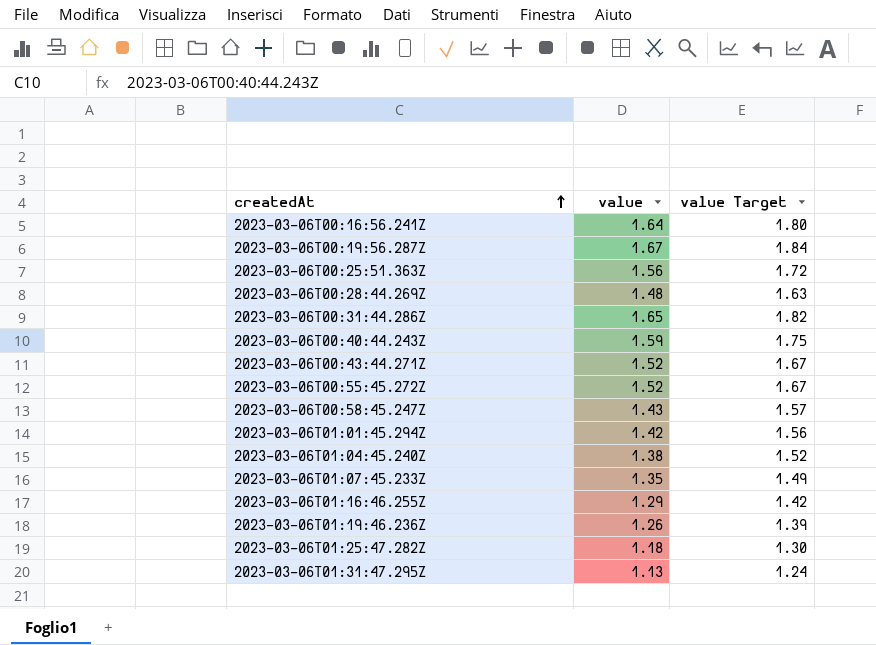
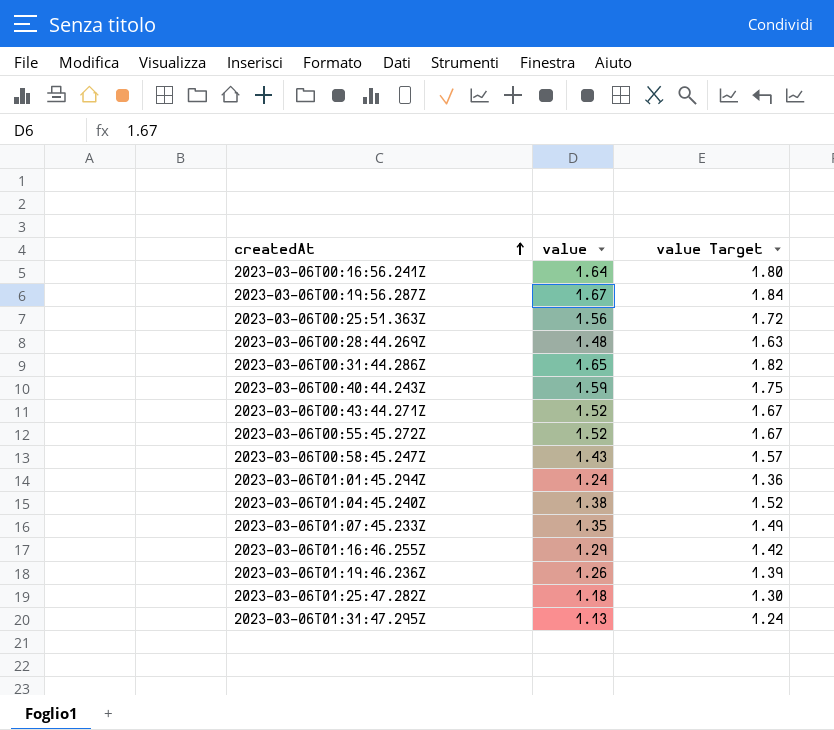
2023-03-06T01:01:45.294Z | value: 1.42 -> 1.24
2023-03-06T01:01:45.294Z | value Target: 1.56 -> 1.36

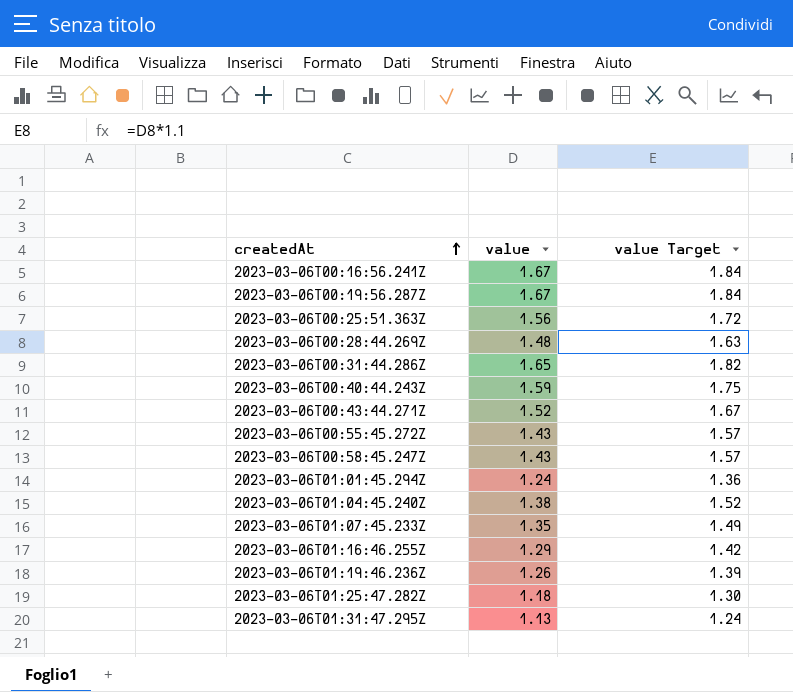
2023-03-06T00:16:56.241Z | value: 1.64 -> 1.67
2023-03-06T00:16:56.241Z | value Target: 1.80 -> 1.84
2023-03-06T00:55:45.272Z | value: 1.52 -> 1.43
2023-03-06T00:55:45.272Z | value Target: 1.67 -> 1.57

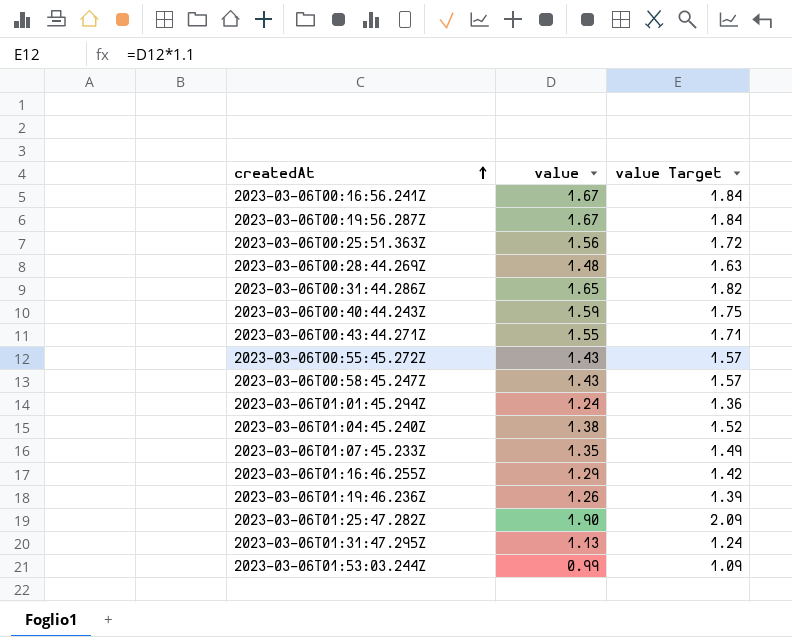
2023-03-06T00:43:44.271Z | value: 1.52 -> 1.55
2023-03-06T00:43:44.271Z | value Target: 1.67 -> 1.71
2023-03-06T01:25:47.282Z | value: 1.18 -> 1.90
2023-03-06T01:25:47.282Z | value Target: 1.30 -> 2.09
row 2023-03-06T01:53:03.244Z: none -> 0.99 | 1.09

